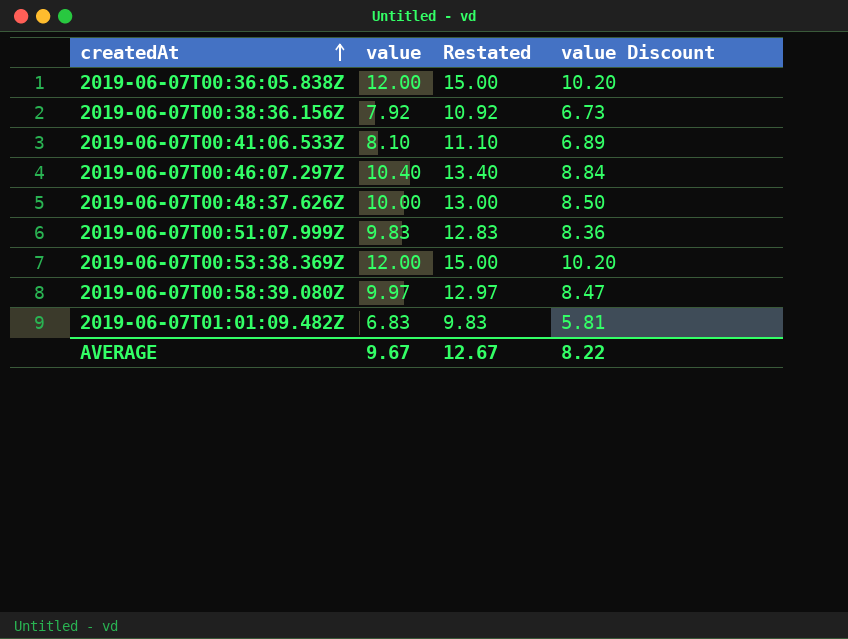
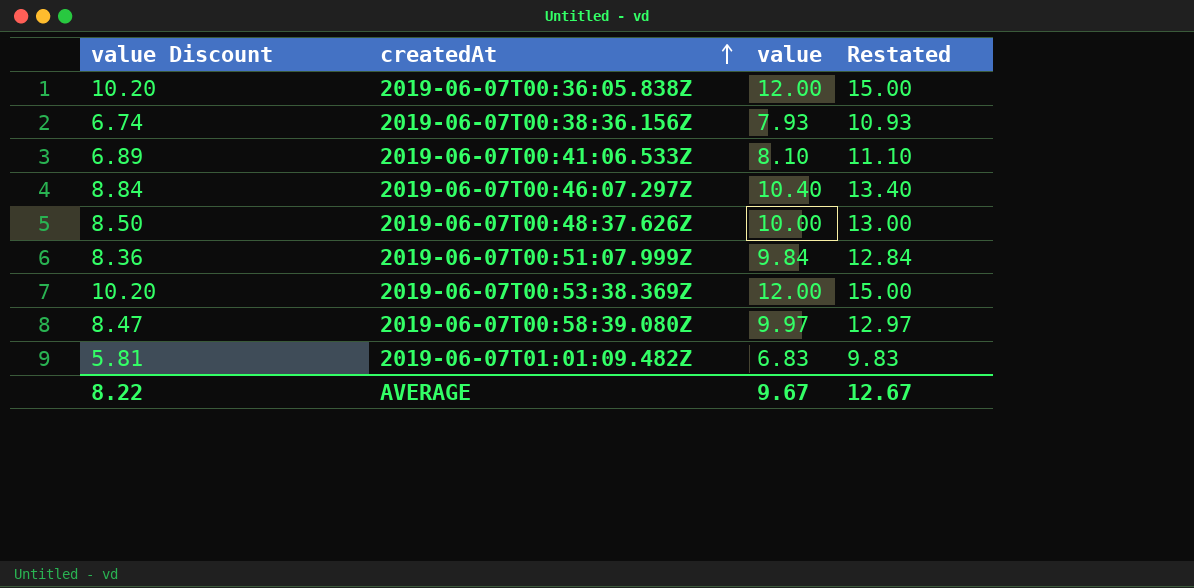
column value Discount | position: 4 -> 1
2019-06-07T00:38:36.156Z | value Discount: 6.73 -> 6.74
2019-06-07T00:38:36.156Z | value: 7.92 -> 7.93
2019-06-07T00:38:36.156Z | Restated: 10.92 -> 10.93
2019-06-07T00:51:07.999Z | value: 9.83 -> 9.84
2019-06-07T00:51:07.999Z | Restated: 12.83 -> 12.84

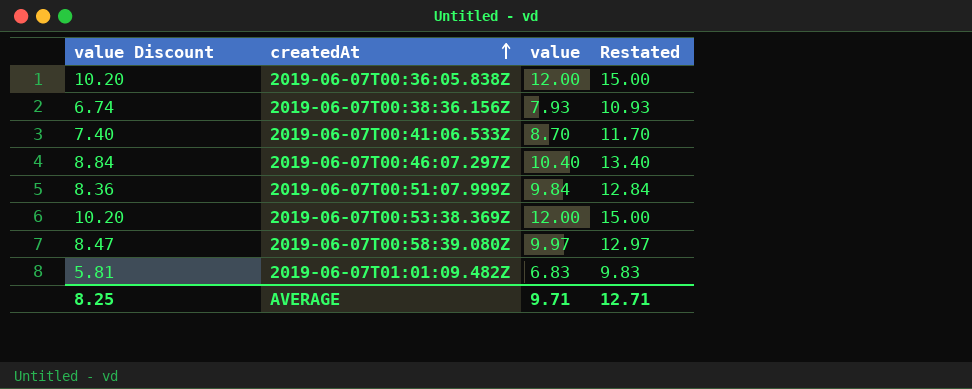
row 2019-06-07T00:48:37.626Z: 8.50 | 10.00 | 13.00 -> none
2019-06-07T00:41:06.533Z | value Discount: 6.89 -> 7.40
2019-06-07T00:41:06.533Z | value: 8.10 -> 8.70
2019-06-07T00:41:06.533Z | Restated: 11.10 -> 11.70
AVERAGE | value Discount: 8.22 -> 8.25
AVERAGE | value: 9.67 -> 9.71
AVERAGE | Restated: 12.67 -> 12.71

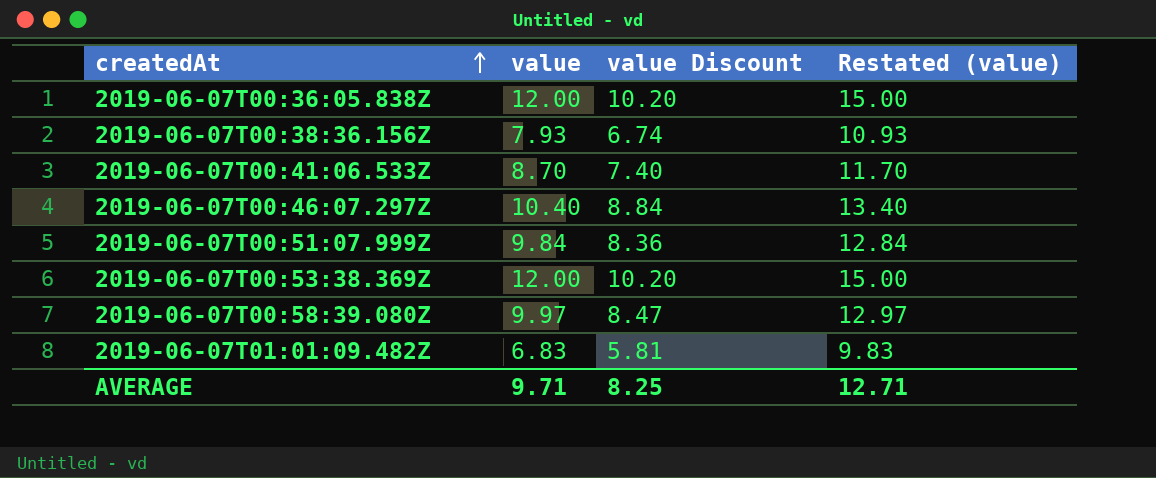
column value Discount | position: 1 -> 3
column name: Restated -> Restated (value)

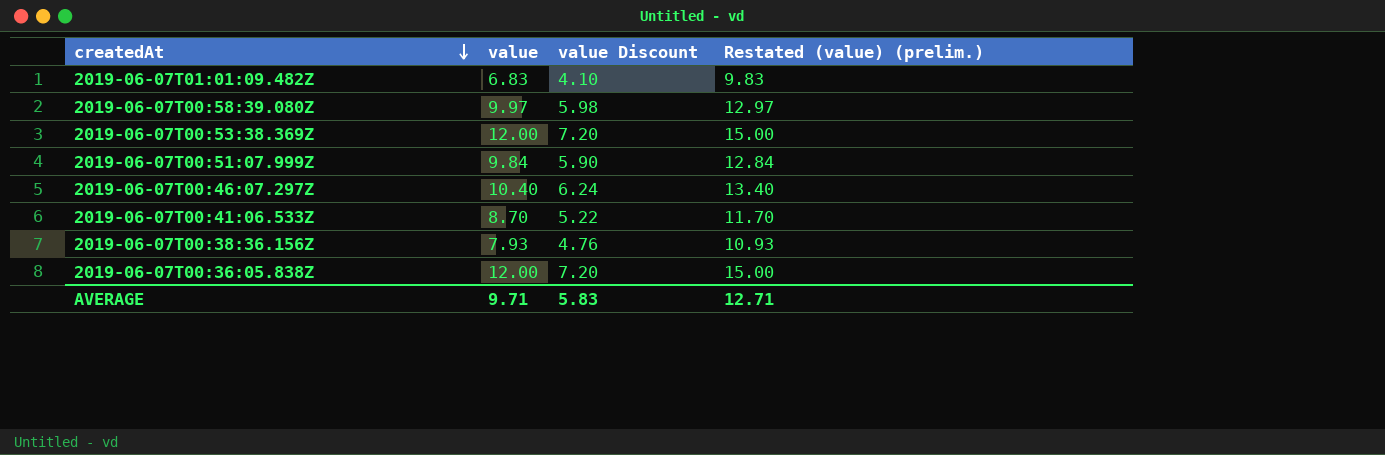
row order: createdAt ascending -> createdAt descending
column value Discount | formula: [value] * 0.85 -> [value] * 0.6
column name: Restated (value) -> Restated (value) (prelim.)
AVERAGE | value Discount: 8.25 -> 5.83

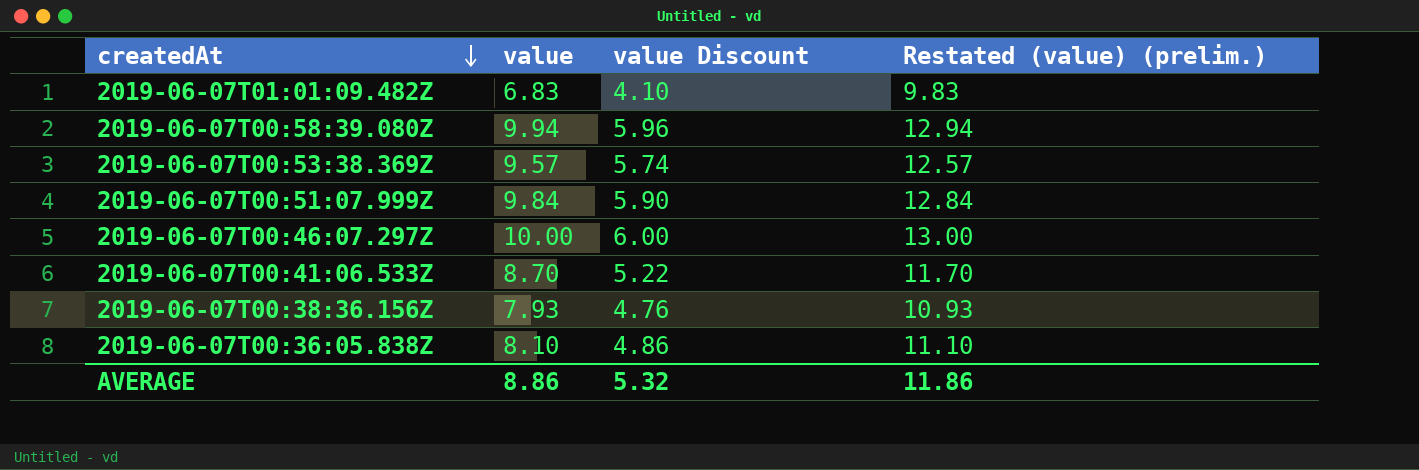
2019-06-07T00:58:39.080Z | value: 9.97 -> 9.94
2019-06-07T00:58:39.080Z | value Discount: 5.98 -> 5.96
2019-06-07T00:58:39.080Z | Restated (value) (prelim.): 12.97 -> 12.94
2019-06-07T00:53:38.369Z | value: 12.00 -> 9.57
2019-06-07T00:53:38.369Z | value Discount: 7.20 -> 5.74
2019-06-07T00:53:38.369Z | Restated (value) (prelim.): 15.00 -> 12.57
2019-06-07T00:46:07.297Z | value: 10.40 -> 10.00
2019-06-07T00:46:07.297Z | value Discount: 6.24 -> 6.00
2019-06-07T00:46:07.297Z | Restated (value) (prelim.): 13.40 -> 13.00
2019-06-07T00:36:05.838Z | value: 12.00 -> 8.10
2019-06-07T00:36:05.838Z | value Discount: 7.20 -> 4.86
2019-06-07T00:36:05.838Z | Restated (value) (prelim.): 15.00 -> 11.10
AVERAGE | value: 9.71 -> 8.86
AVERAGE | value Discount: 5.83 -> 5.32
AVERAGE | Restated (value) (prelim.): 12.71 -> 11.86

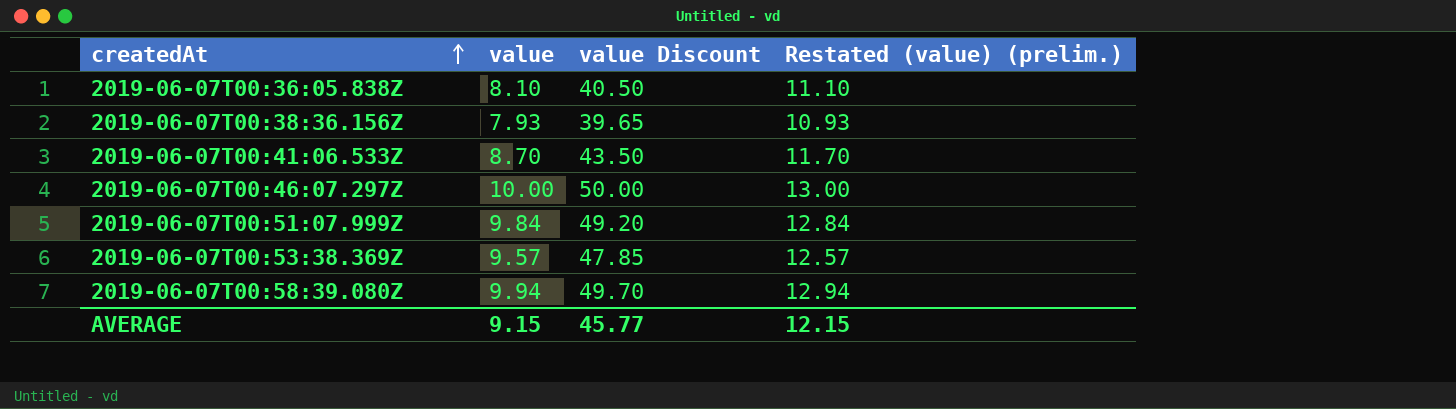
row order: createdAt descending -> createdAt ascending
column value Discount | formula: [value] * 0.6 -> [value] * 5
row 2019-06-07T01:01:09.482Z: 6.83 | 4.10 | 9.83 -> none
AVERAGE | value: 8.86 -> 9.15
AVERAGE | value Discount: 5.32 -> 45.77
AVERAGE | Restated (value) (prelim.): 11.86 -> 12.15

